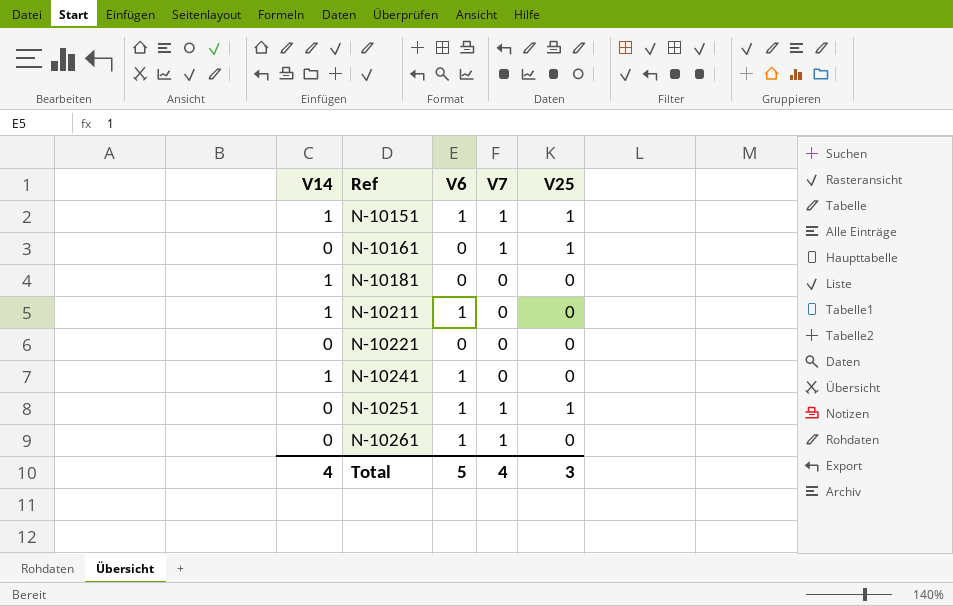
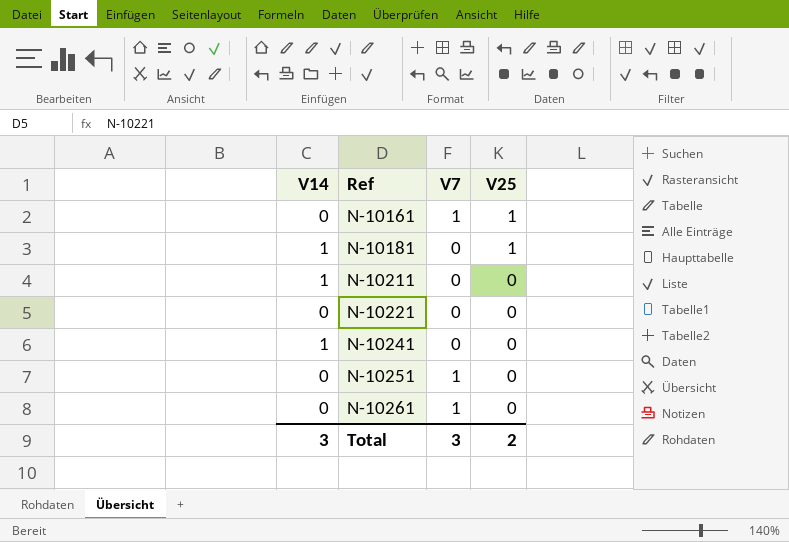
column V6 | position: 3 -> none
row N-10151: 1 | 1 | 1 | 1 -> none
N-10181 | V25: 0 -> 1
N-10251 | V25: 1 -> 0
Total | V14: 4 -> 3
Total | V7: 4 -> 3
Total | V25: 3 -> 2

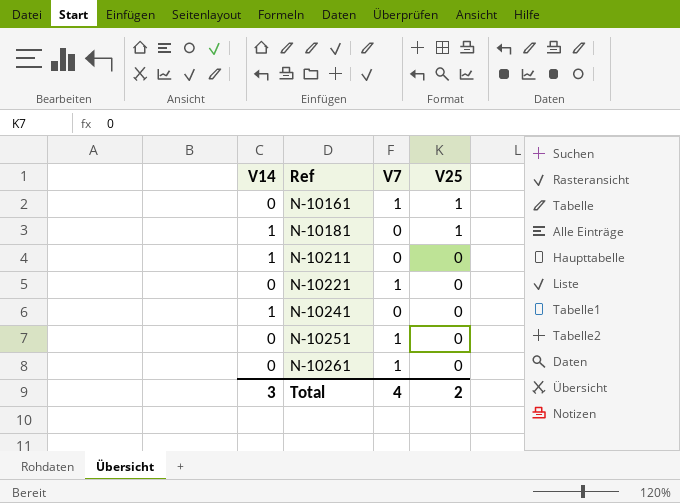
N-10221 | V7: 0 -> 1
Total | V7: 3 -> 4

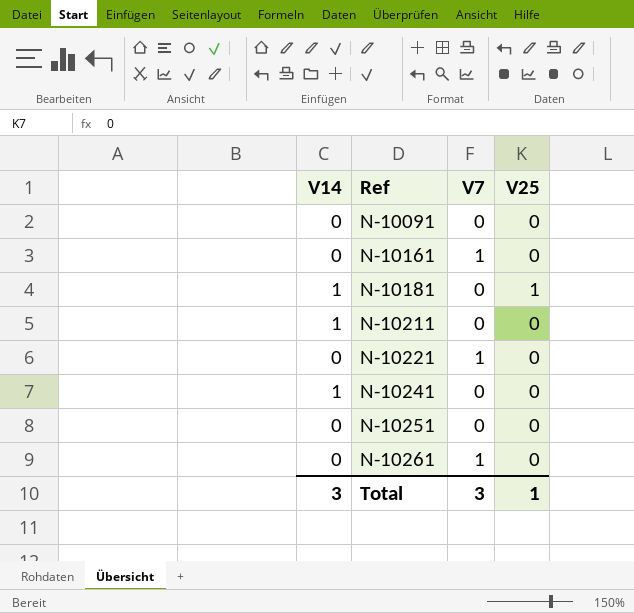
row N-10091: none -> 0 | 0 | 0
N-10161 | V25: 1 -> 0
N-10251 | V7: 1 -> 0
Total | V7: 4 -> 3
Total | V25: 2 -> 1

